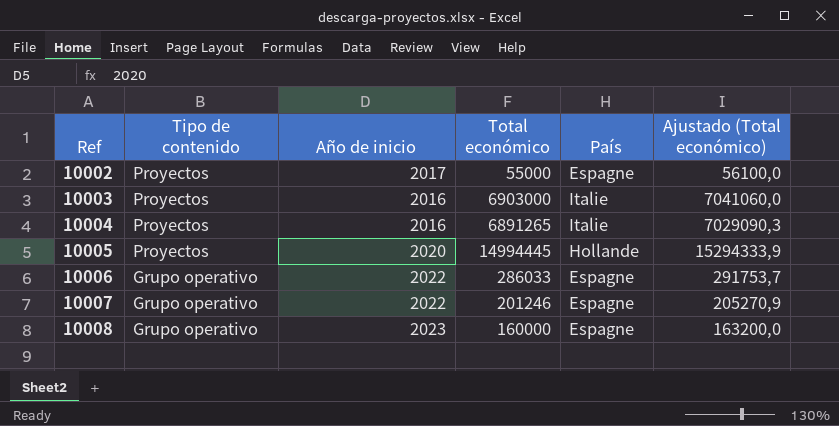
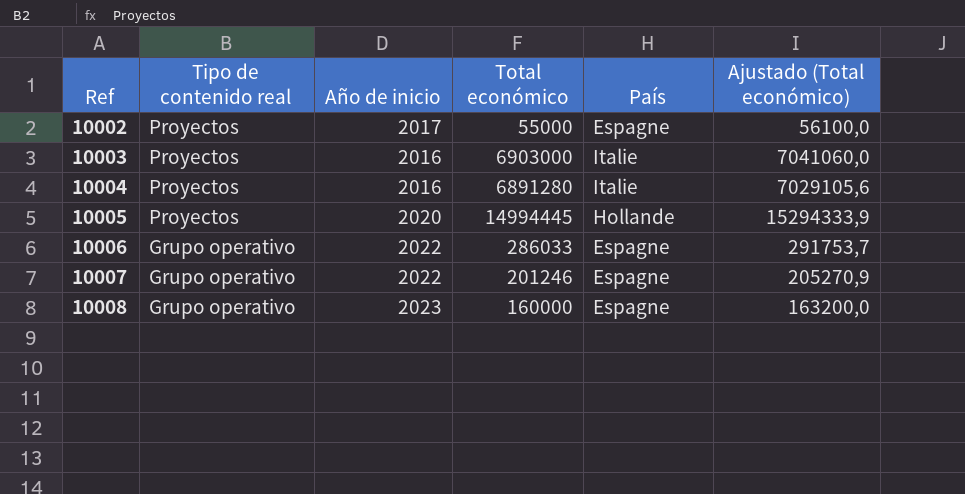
column name: Tipo de contenido -> Tipo de contenido real
10004 | Total económico: 6891265 -> 6891280
10004 | Ajustado (Total económico): 7029090,3 -> 7029105,6

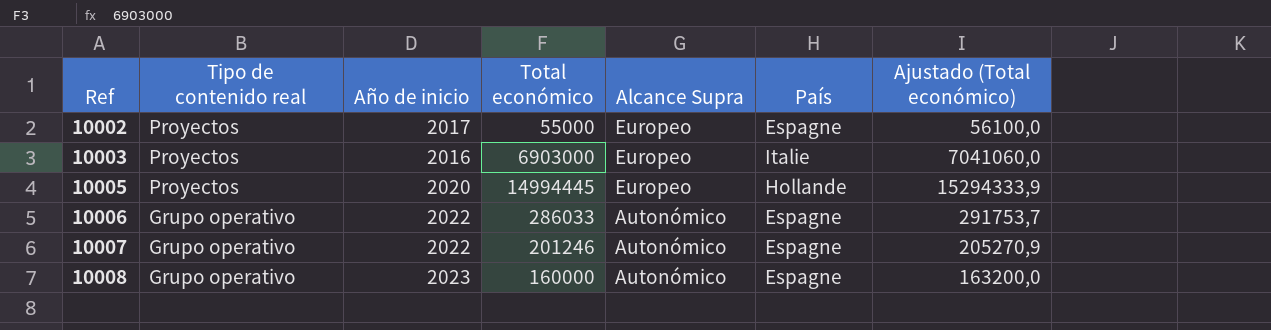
column Alcance Supra | position: none -> 5
row 10004: Proyectos | 2016 | 6891280 | Italie | 7029105,6 -> none

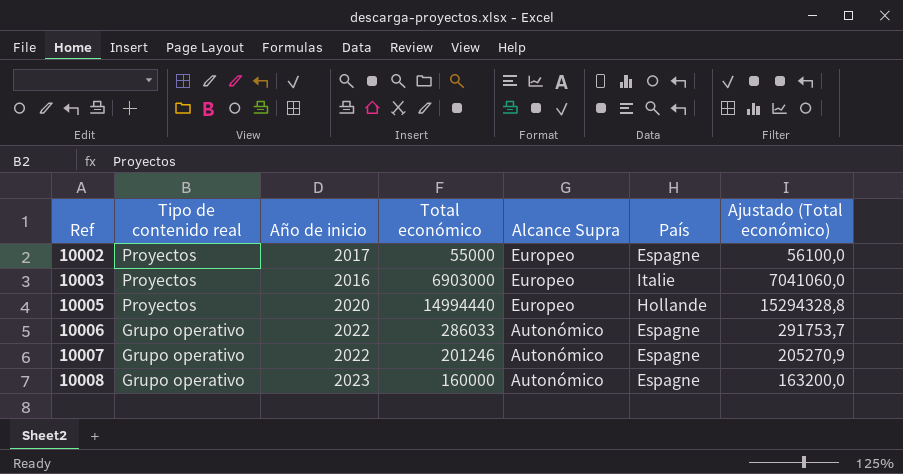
10005 | Total económico: 14994445 -> 14994440
10005 | Ajustado (Total económico): 15294333,9 -> 15294328,8

